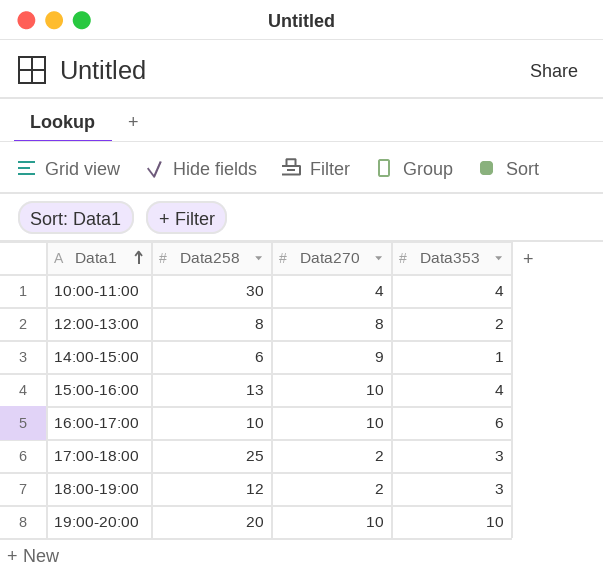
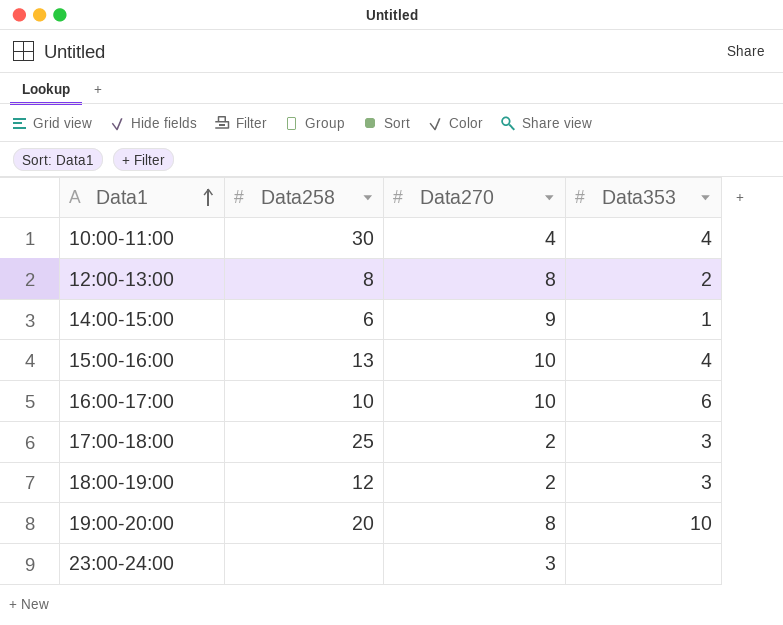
19:00-20:00 | Data270: 10 -> 8
row 23:00-24:00: none -> none | 3 | none

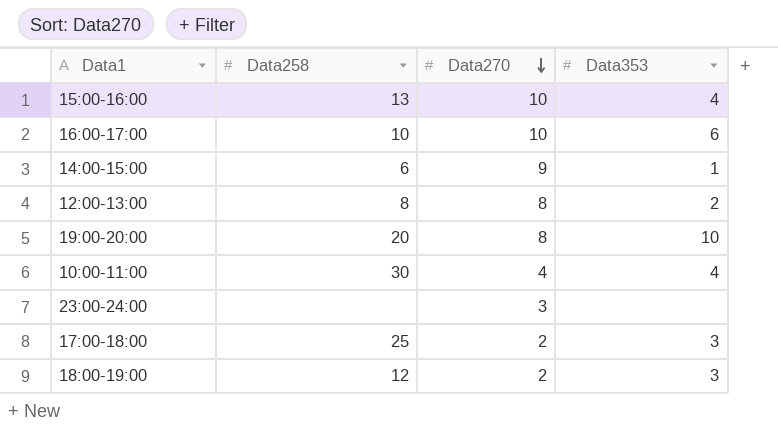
row order: Data1 ascending -> Data270 descending

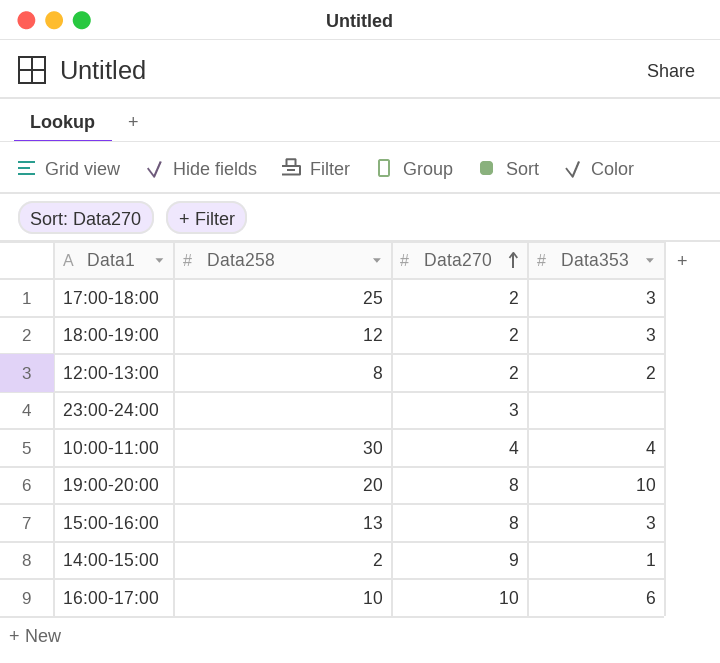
row order: Data270 descending -> Data270 ascending
12:00-13:00 | Data270: 8 -> 2
15:00-16:00 | Data270: 10 -> 8
15:00-16:00 | Data353: 4 -> 3
14:00-15:00 | Data258: 6 -> 2

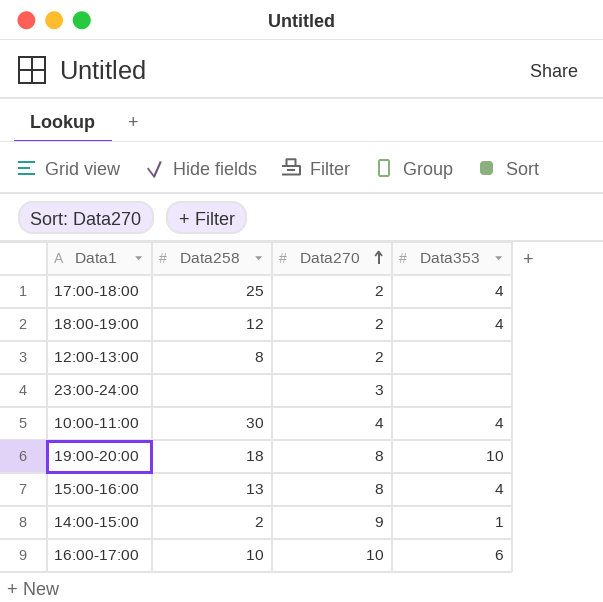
17:00-18:00 | Data353: 3 -> 4
18:00-19:00 | Data353: 3 -> 4
12:00-13:00 | Data353: 2 -> none
19:00-20:00 | Data258: 20 -> 18
15:00-16:00 | Data353: 3 -> 4

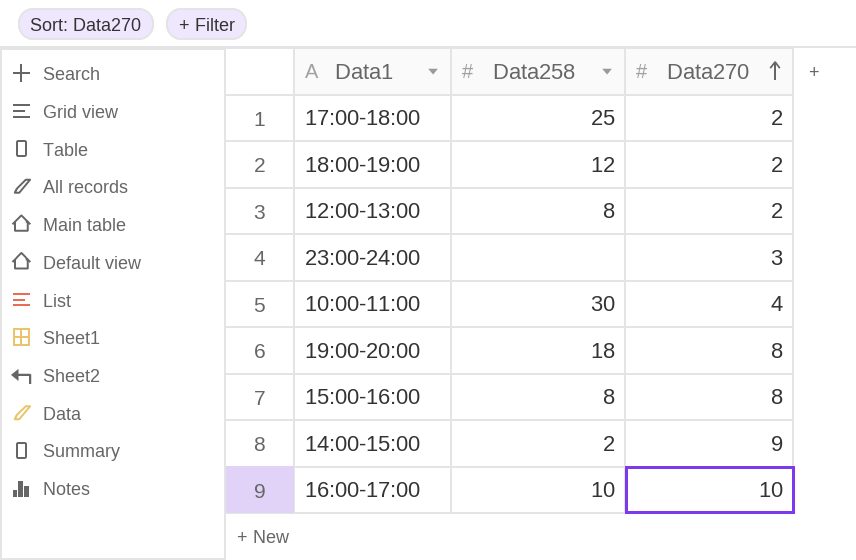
column Data353 | position: 4 -> none
15:00-16:00 | Data258: 13 -> 8

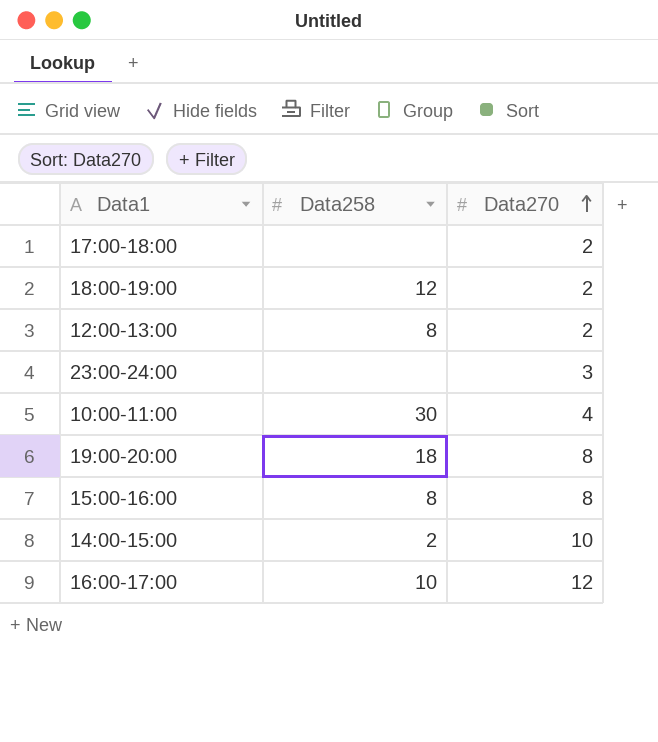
17:00-18:00 | Data258: 25 -> none
14:00-15:00 | Data270: 9 -> 10
16:00-17:00 | Data270: 10 -> 12

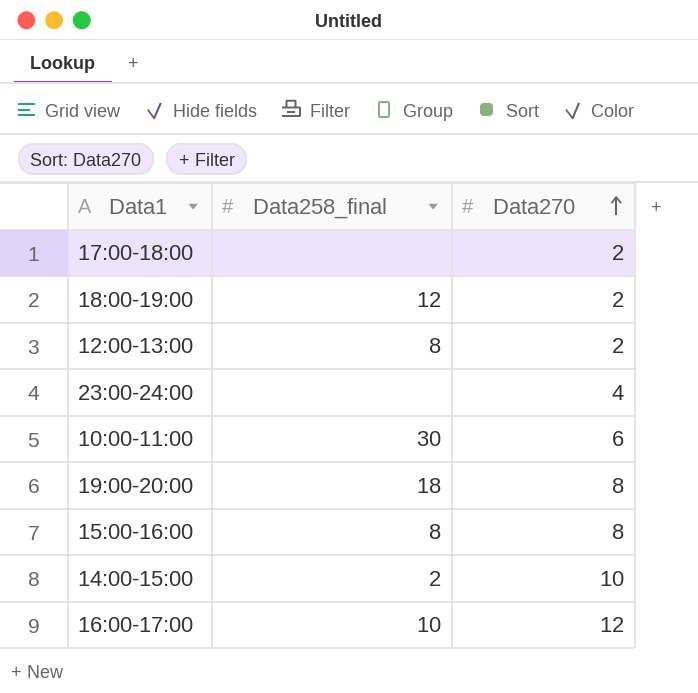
column name: Data258 -> Data258_final
23:00-24:00 | Data270: 3 -> 4
10:00-11:00 | Data270: 4 -> 6

